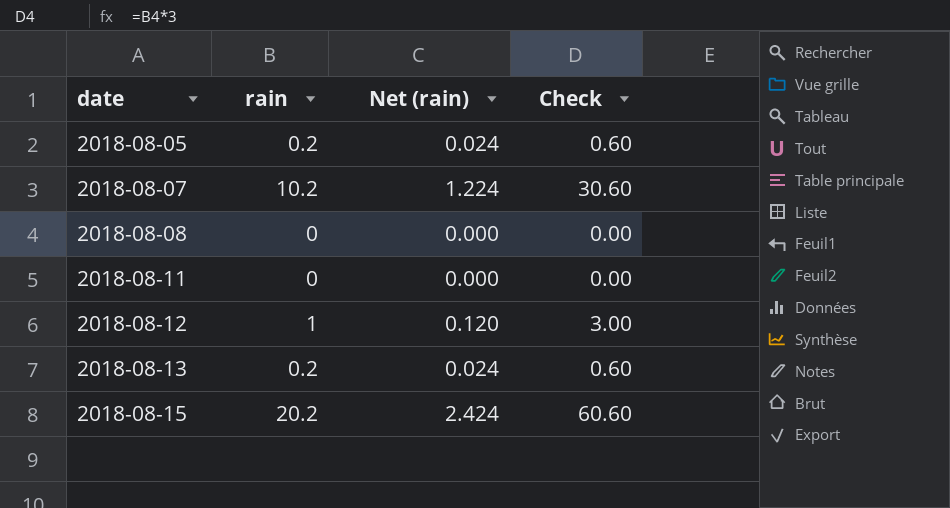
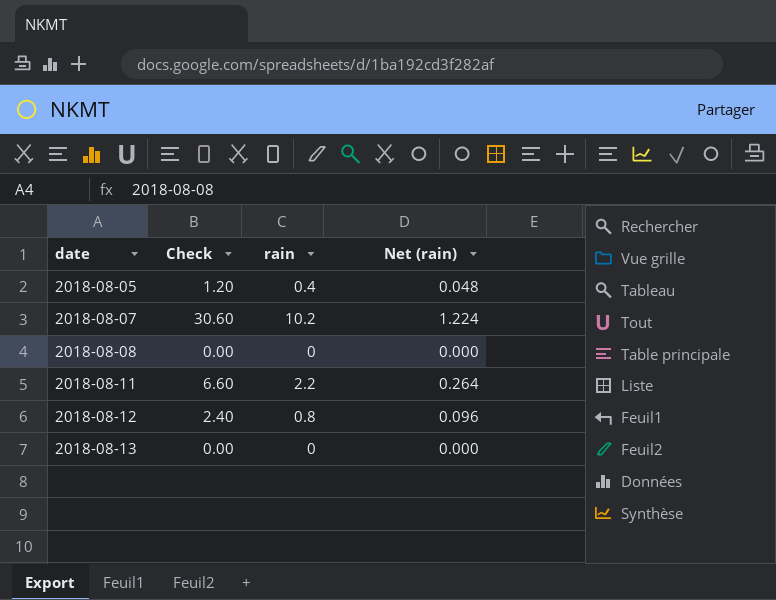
column Check | position: 4 -> 2
row 2018-08-15: 20.2 | 2.424 | 60.60 -> none
2018-08-05 | Check: 0.60 -> 1.20
2018-08-05 | rain: 0.2 -> 0.4
2018-08-05 | Net (rain): 0.024 -> 0.048
2018-08-11 | Check: 0.00 -> 6.60
2018-08-11 | rain: 0 -> 2.2
2018-08-11 | Net (rain): 0.000 -> 0.264
2018-08-12 | Check: 3.00 -> 2.40
2018-08-12 | rain: 1 -> 0.8
2018-08-12 | Net (rain): 0.120 -> 0.096
2018-08-13 | Check: 0.60 -> 0.00
2018-08-13 | rain: 0.2 -> 0
2018-08-13 | Net (rain): 0.024 -> 0.000

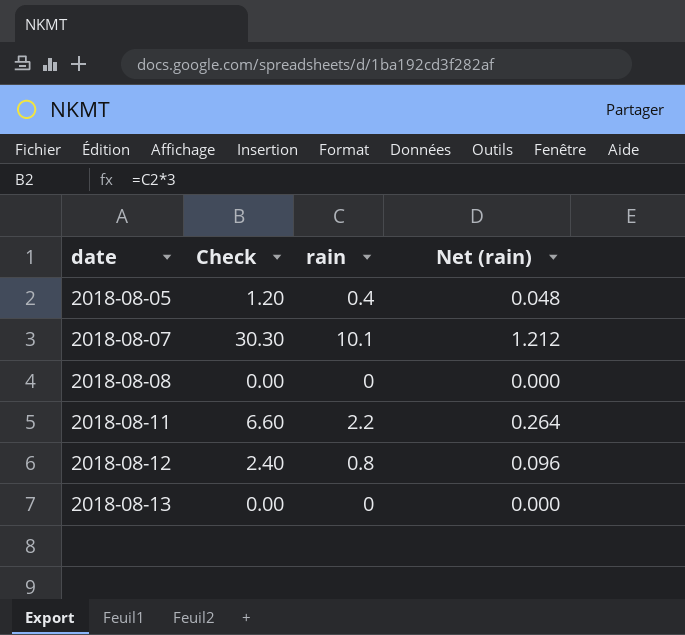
2018-08-07 | Check: 30.60 -> 30.30
2018-08-07 | rain: 10.2 -> 10.1
2018-08-07 | Net (rain): 1.224 -> 1.212

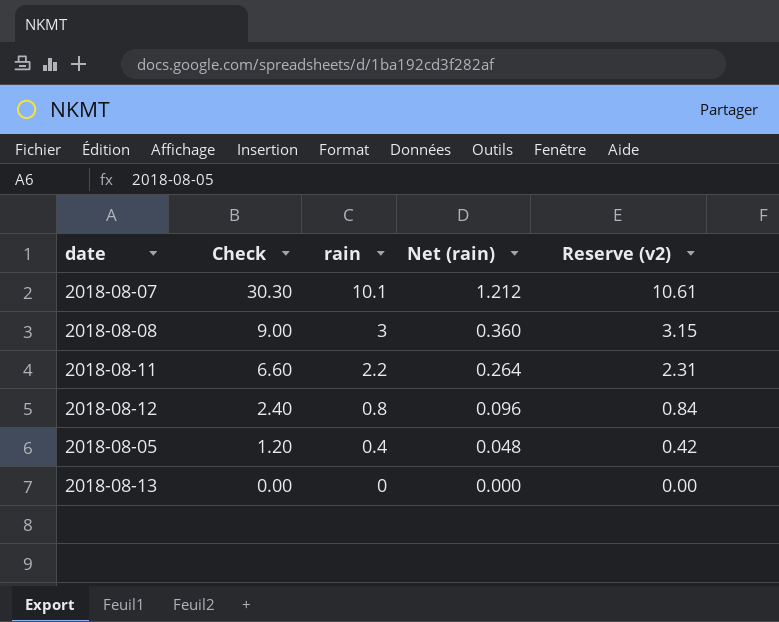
row order: date ascending -> Check descending
column Reserve (v2) | formula: none -> [rain] * 1.05
2018-08-08 | Check: 0.00 -> 9.00
2018-08-08 | rain: 0 -> 3
2018-08-08 | Net (rain): 0.000 -> 0.360

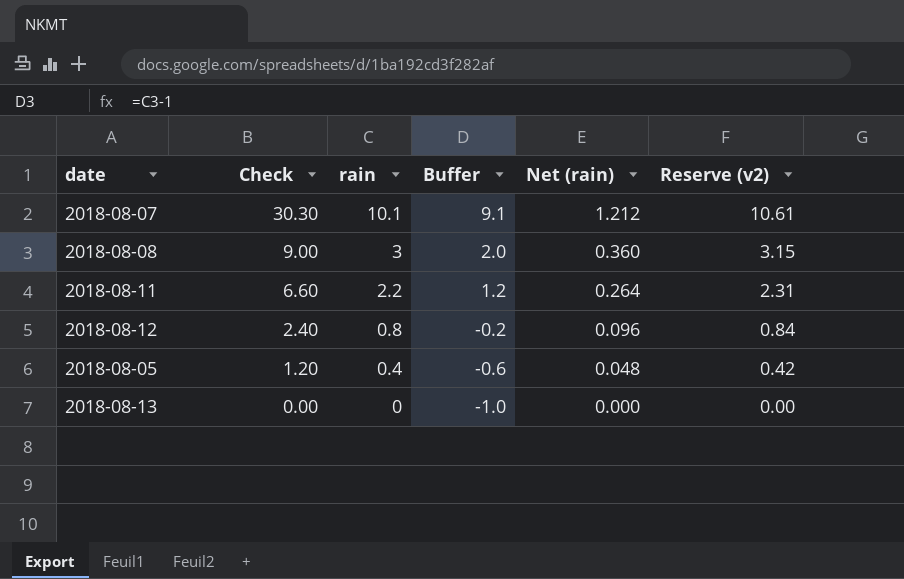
column Buffer | formula: none -> [rain] - 1

